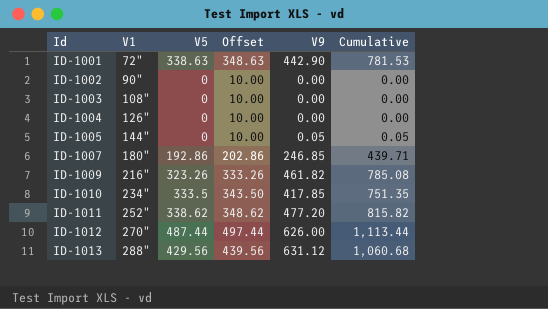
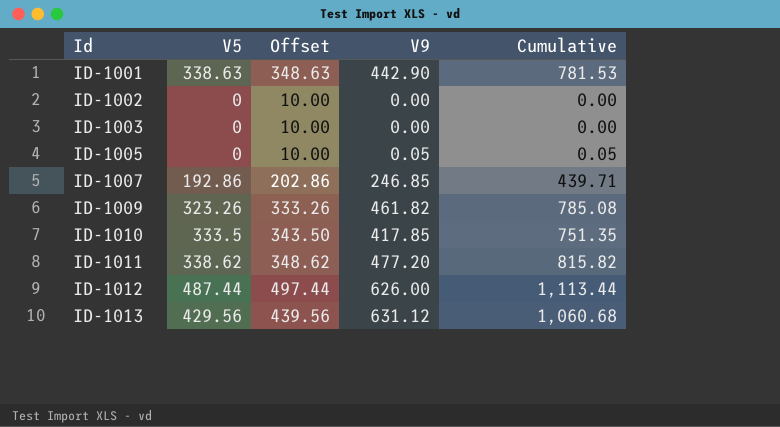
column V1 | position: 2 -> none
row ID-1004: 126" | 0 | 10.00 | 0.00 | 0.00 -> none

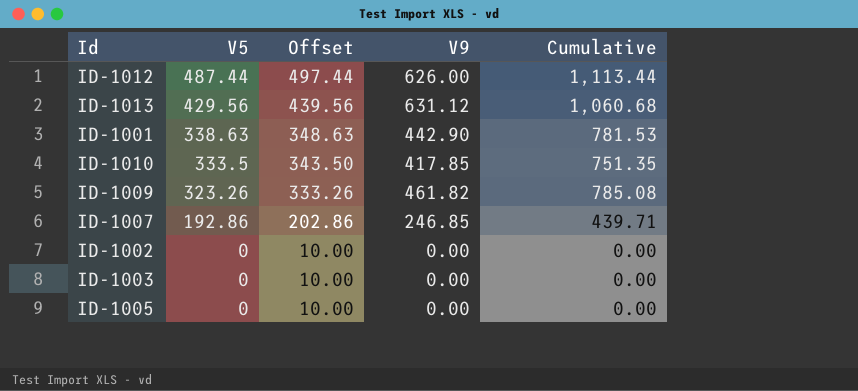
row order: Id ascending -> V5 descending
row ID-1011: 338.62 | 348.62 | 477.20 | 815.82 -> none
ID-1005 | V9: 0.05 -> 0.00
ID-1005 | Cumulative: 0.05 -> 0.00

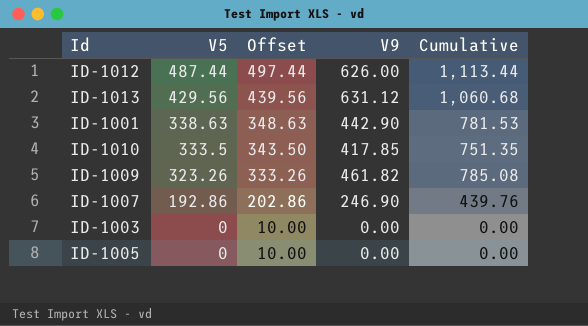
row ID-1002: 0 | 10.00 | 0.00 | 0.00 -> none
ID-1007 | V9: 246.85 -> 246.90
ID-1007 | Cumulative: 439.71 -> 439.76

